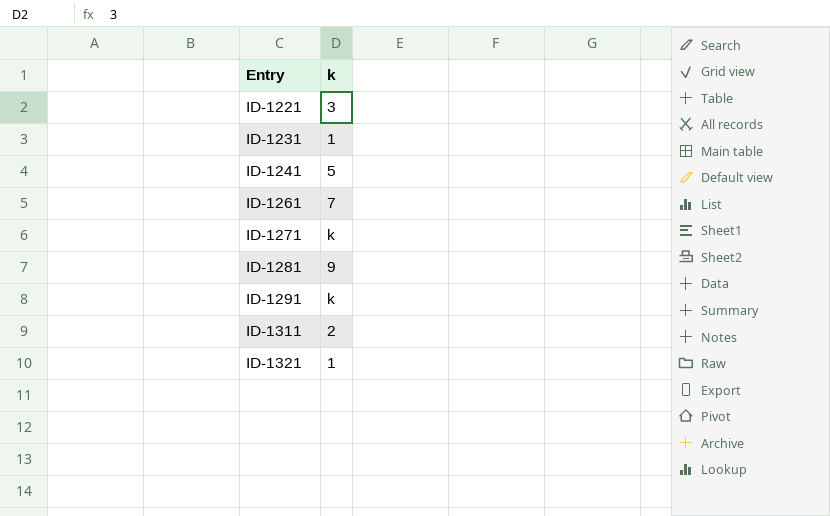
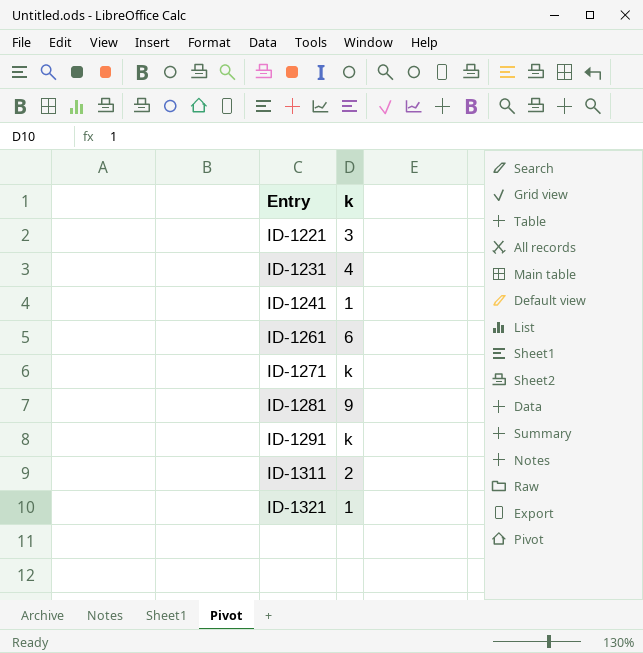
ID-1231 | k: 1 -> 4
ID-1241 | k: 5 -> 1
ID-1261 | k: 7 -> 6

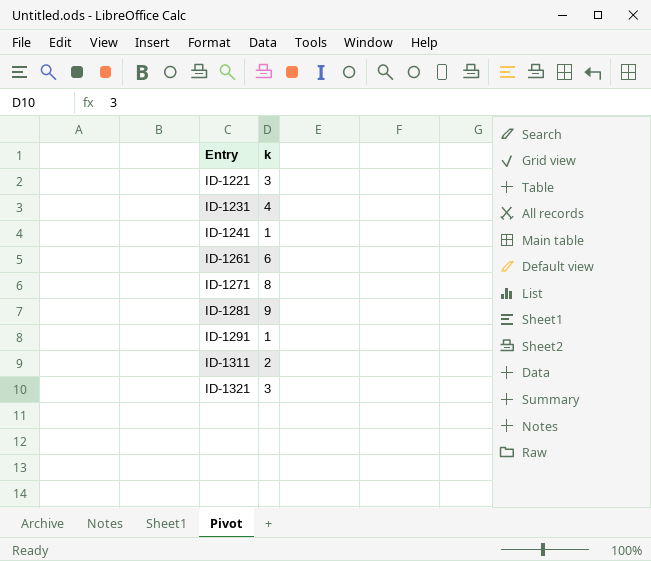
ID-1271 | k: k -> 8
ID-1291 | k: k -> 1
ID-1321 | k: 1 -> 3

